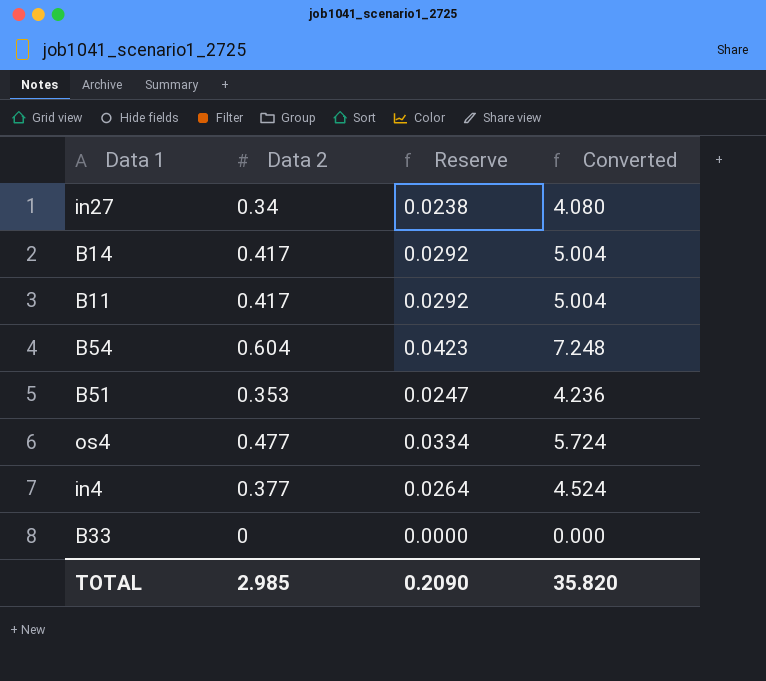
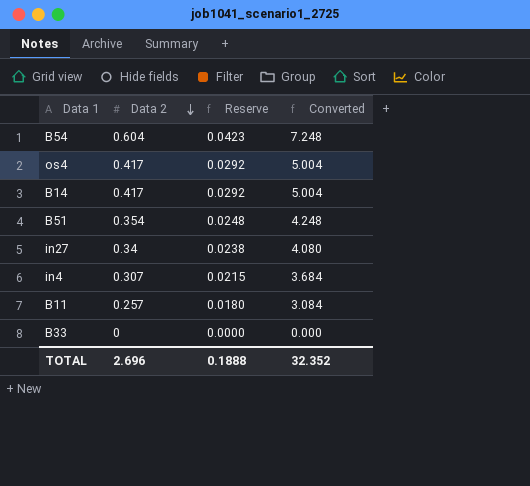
row order: none -> Data 2 descending
os4 | Data 2: 0.477 -> 0.417
os4 | Reserve: 0.0334 -> 0.0292
os4 | Converted: 5.724 -> 5.004
B51 | Data 2: 0.353 -> 0.354
B51 | Reserve: 0.0247 -> 0.0248
B51 | Converted: 4.236 -> 4.248
in4 | Data 2: 0.377 -> 0.307
in4 | Reserve: 0.0264 -> 0.0215
in4 | Converted: 4.524 -> 3.684
B11 | Data 2: 0.417 -> 0.257
B11 | Reserve: 0.0292 -> 0.0180
B11 | Converted: 5.004 -> 3.084
TOTAL | Data 2: 2.985 -> 2.696
TOTAL | Reserve: 0.2090 -> 0.1888
TOTAL | Converted: 35.820 -> 32.352

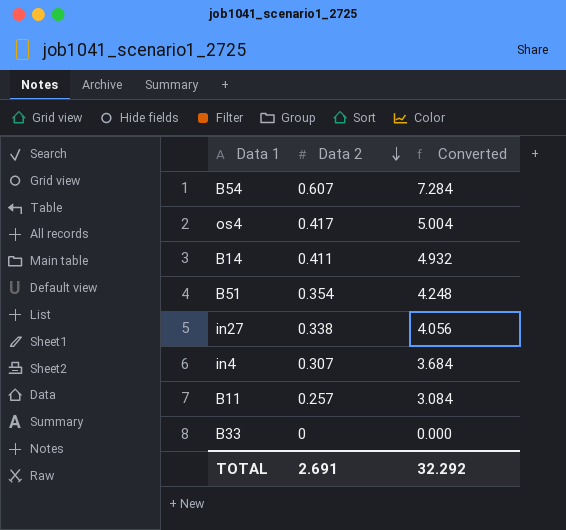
column Reserve | formula: [Data 2] * 0.07 -> none
B54 | Data 2: 0.604 -> 0.607
B54 | Converted: 7.248 -> 7.284
B14 | Data 2: 0.417 -> 0.411
B14 | Converted: 5.004 -> 4.932
in27 | Data 2: 0.34 -> 0.338
in27 | Converted: 4.080 -> 4.056
TOTAL | Data 2: 2.696 -> 2.691
TOTAL | Converted: 32.352 -> 32.292

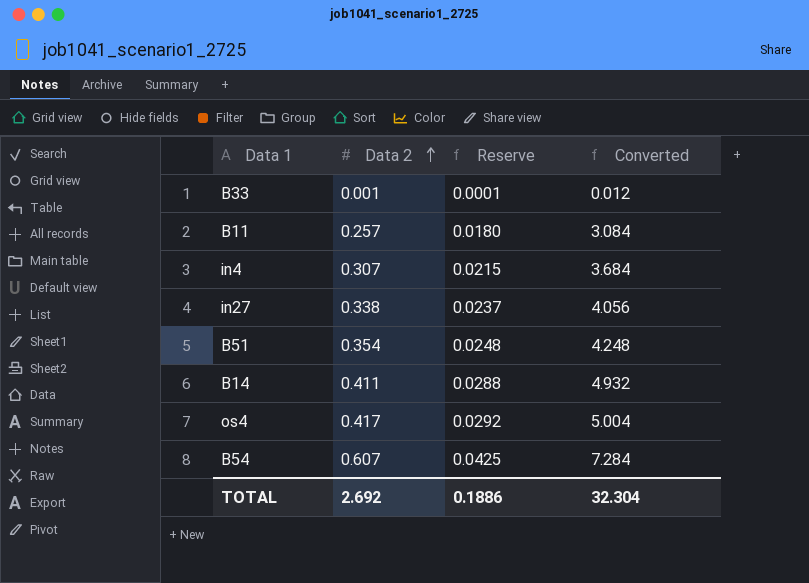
row order: Data 2 descending -> Data 2 ascending
column Reserve | formula: none -> [Data 2] * 0.07
B33 | Data 2: 0 -> 0.001
B33 | Converted: 0.000 -> 0.012
TOTAL | Data 2: 2.691 -> 2.692
TOTAL | Converted: 32.292 -> 32.304

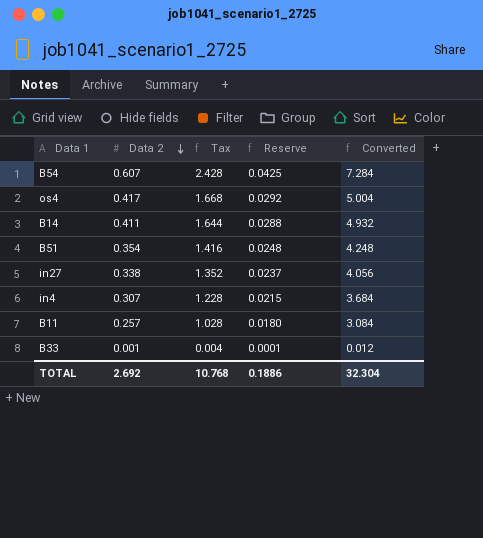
row order: Data 2 ascending -> Data 2 descending
column Tax | formula: none -> [Data 2] * 4

